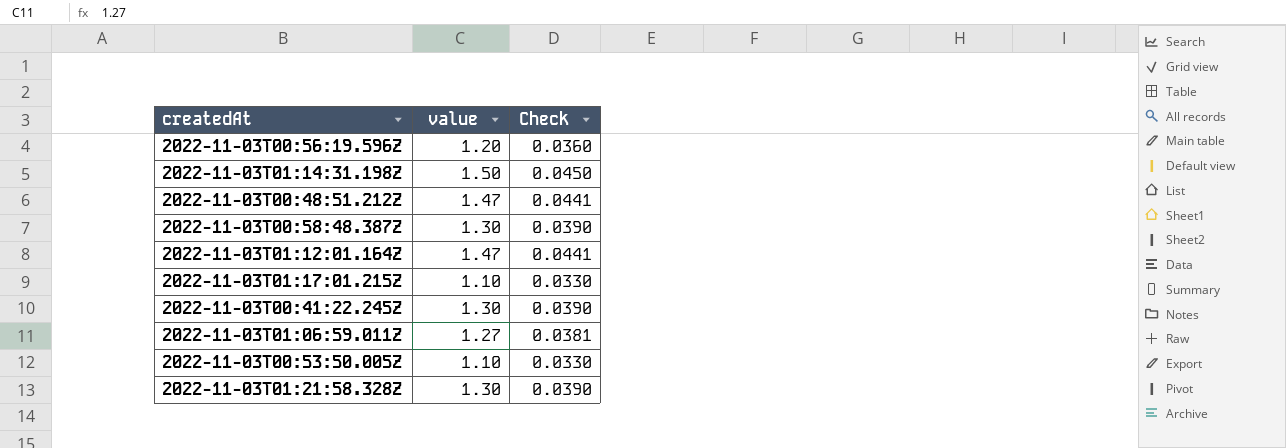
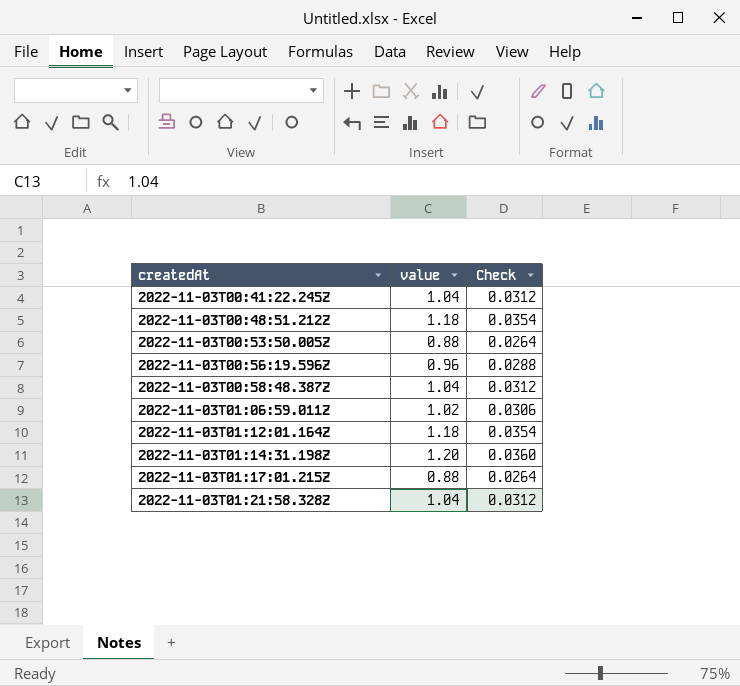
row order: none -> createdAt ascending
2022-11-03T00:41:22.245Z | value: 1.30 -> 1.04
2022-11-03T00:41:22.245Z | Check: 0.0390 -> 0.0312
2022-11-03T00:48:51.212Z | value: 1.47 -> 1.18
2022-11-03T00:48:51.212Z | Check: 0.0441 -> 0.0354
2022-11-03T00:53:50.005Z | value: 1.10 -> 0.88
2022-11-03T00:53:50.005Z | Check: 0.0330 -> 0.0264
2022-11-03T00:56:19.596Z | value: 1.20 -> 0.96
2022-11-03T00:56:19.596Z | Check: 0.0360 -> 0.0288
2022-11-03T00:58:48.387Z | value: 1.30 -> 1.04
2022-11-03T00:58:48.387Z | Check: 0.0390 -> 0.0312
2022-11-03T01:06:59.011Z | value: 1.27 -> 1.02
2022-11-03T01:06:59.011Z | Check: 0.0381 -> 0.0306
2022-11-03T01:12:01.164Z | value: 1.47 -> 1.18
2022-11-03T01:12:01.164Z | Check: 0.0441 -> 0.0354
2022-11-03T01:14:31.198Z | value: 1.50 -> 1.20
2022-11-03T01:14:31.198Z | Check: 0.0450 -> 0.0360
2022-11-03T01:17:01.215Z | value: 1.10 -> 0.88
2022-11-03T01:17:01.215Z | Check: 0.0330 -> 0.0264
2022-11-03T01:21:58.328Z | value: 1.30 -> 1.04
2022-11-03T01:21:58.328Z | Check: 0.0390 -> 0.0312

